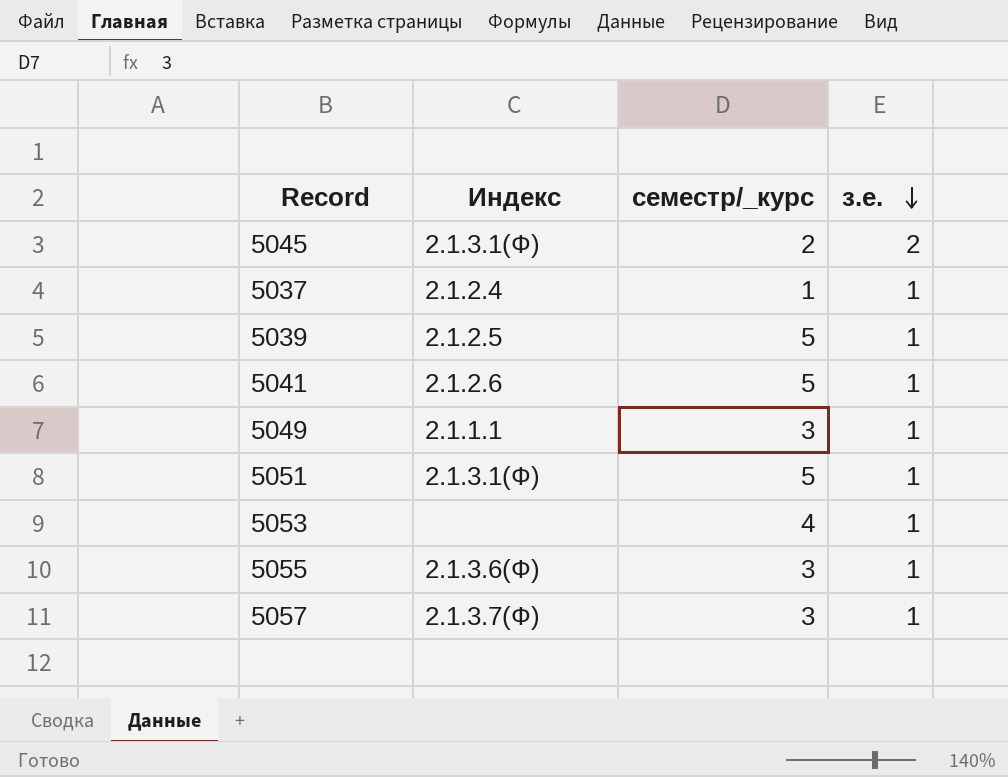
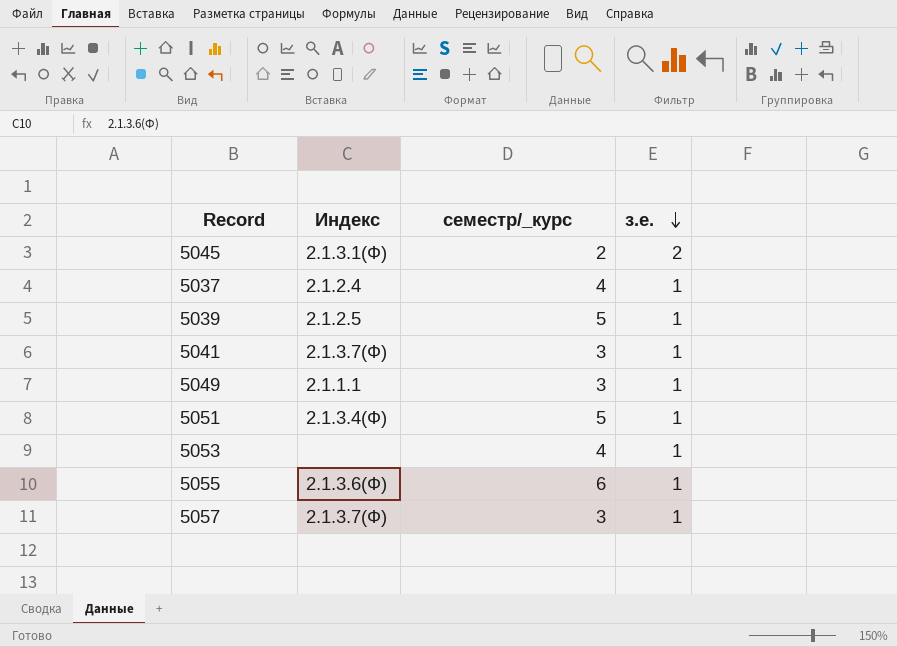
5037 | семестр/_курс: 1 -> 4
5041 | Индекс: 2.1.2.6 -> 2.1.3.7(Ф)
5041 | семестр/_курс: 5 -> 3
5051 | Индекс: 2.1.3.1(Ф) -> 2.1.3.4(Ф)
5055 | семестр/_курс: 3 -> 6

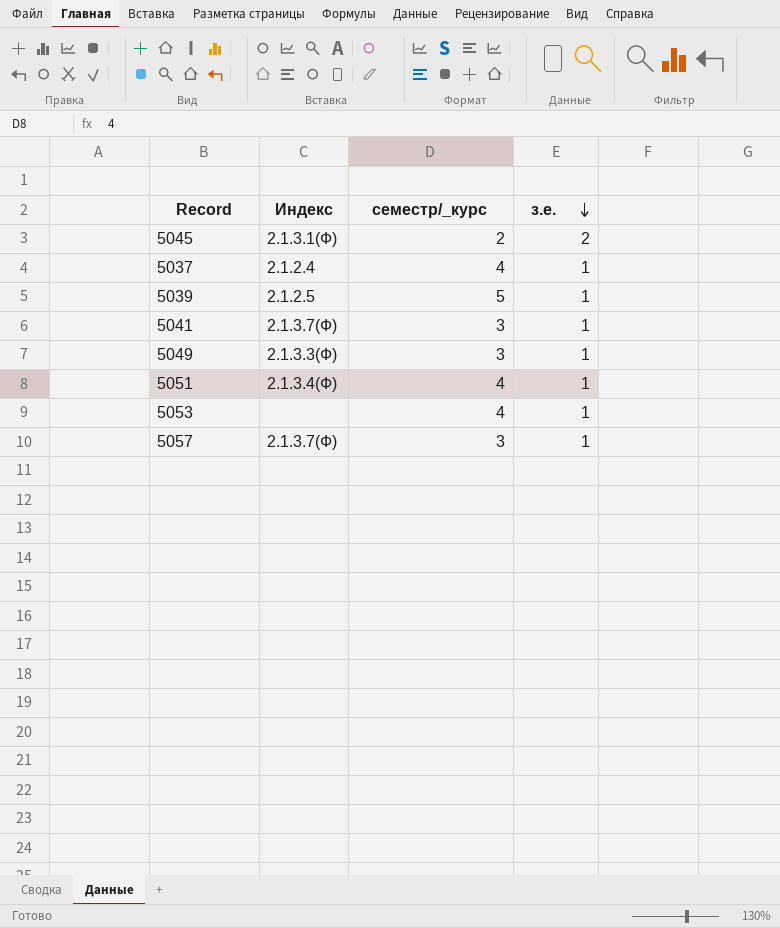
row 5055: 2.1.3.6(Ф) | 6 | 1 -> none
5049 | Индекс: 2.1.1.1 -> 2.1.3.3(Ф)
5051 | семестр/_курс: 5 -> 4

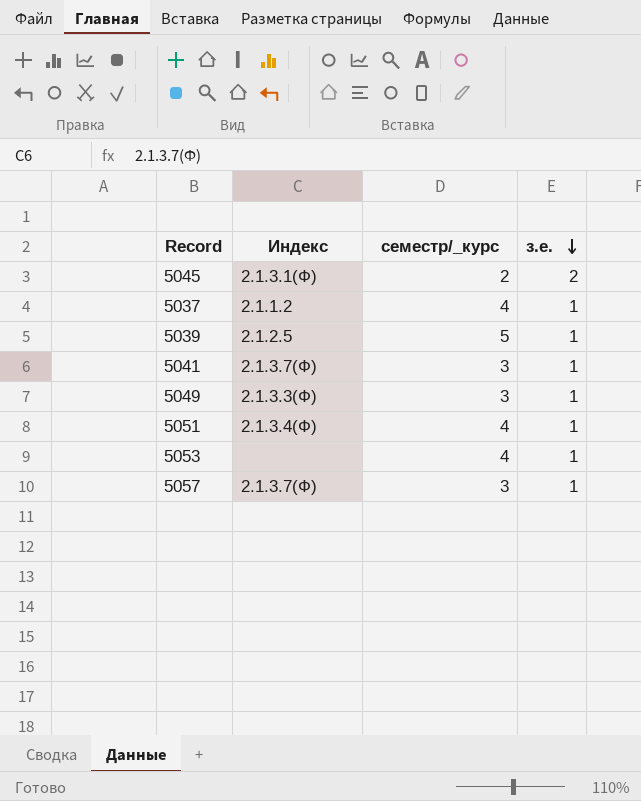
5037 | Индекс: 2.1.2.4 -> 2.1.1.2

